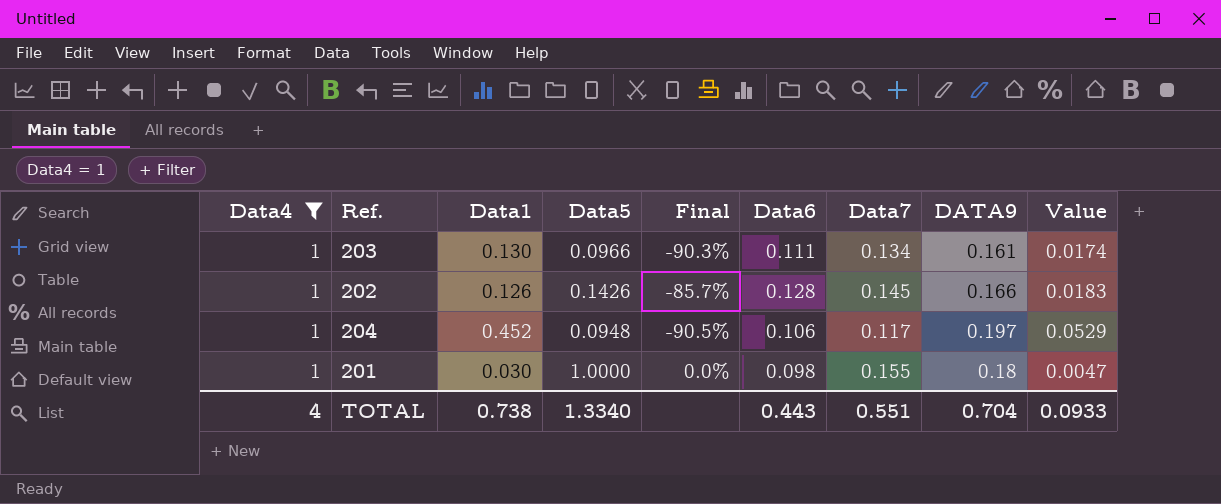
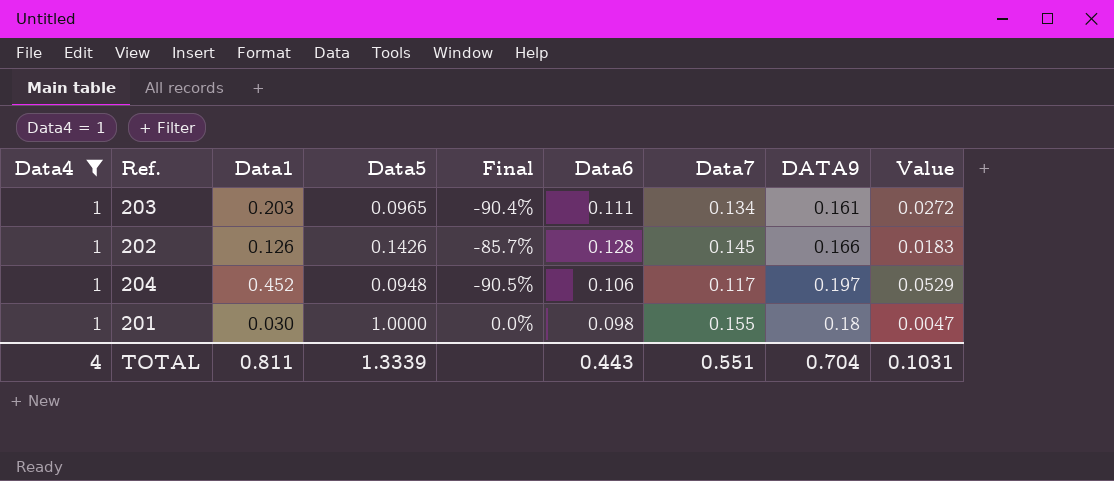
203 | Data1: 0.130 -> 0.203
203 | Data5: 0.0966 -> 0.0965
203 | Final: -90.3% -> -90.4%
203 | Value: 0.0174 -> 0.0272
TOTAL | Data1: 0.738 -> 0.811
TOTAL | Data5: 1.3340 -> 1.3339
TOTAL | Value: 0.0933 -> 0.1031

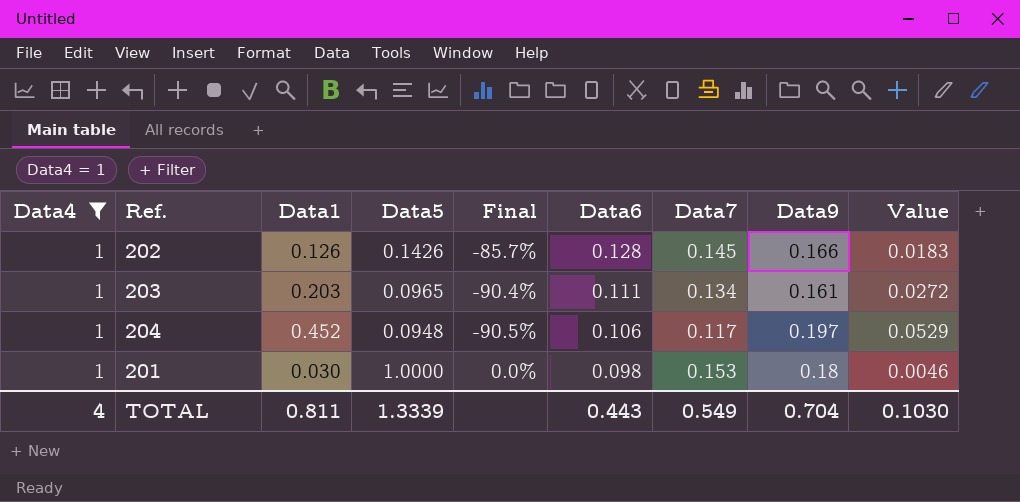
row order: none -> Data6 descending
column name: DATA9 -> Data9
201 | Data7: 0.155 -> 0.153
201 | Value: 0.0047 -> 0.0046
TOTAL | Data7: 0.551 -> 0.549
TOTAL | Value: 0.1031 -> 0.1030

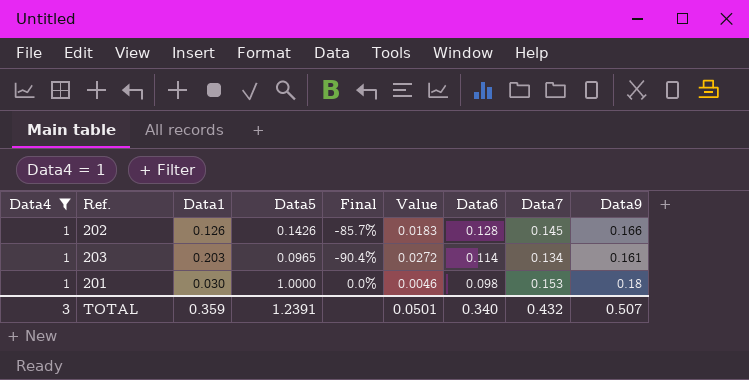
column Value | position: 9 -> 6
row 204: 1 | 0.452 | 0.0948 | -90.5% | 0.106 | 0.117 | 0.197 | 0.0529 -> none
203 | Data6: 0.111 -> 0.114
TOTAL | Data4: 4 -> 3
TOTAL | Data1: 0.811 -> 0.359
TOTAL | Data5: 1.3339 -> 1.2391
TOTAL | Value: 0.1030 -> 0.0501
TOTAL | Data6: 0.443 -> 0.340
TOTAL | Data7: 0.549 -> 0.432
TOTAL | Data9: 0.704 -> 0.507

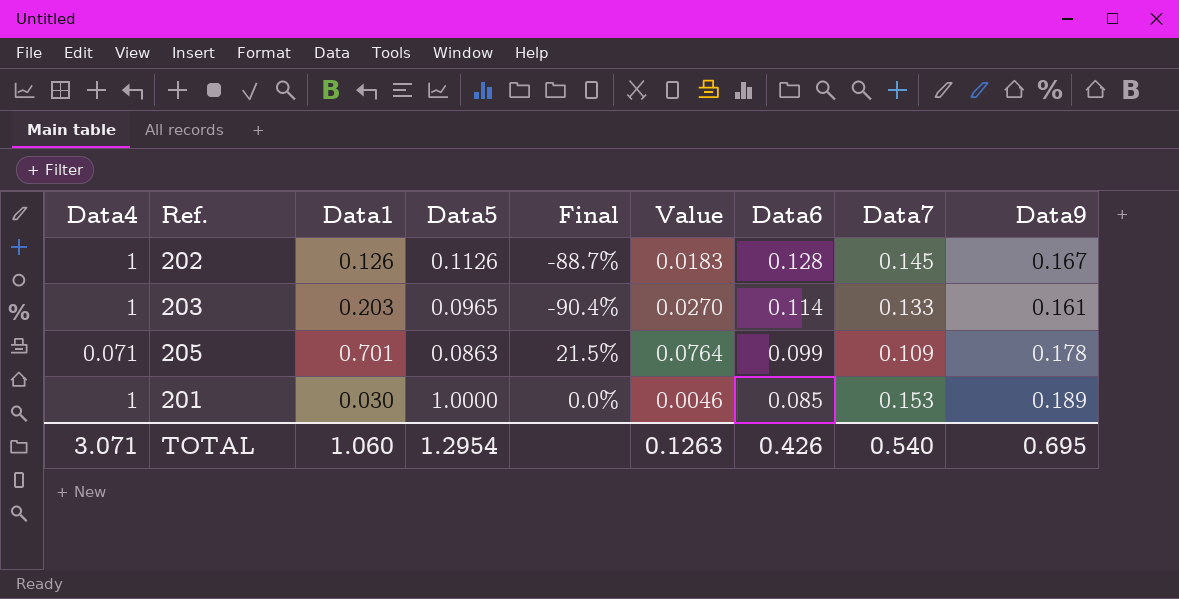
filter: Data4 = 1 -> none
202 | Data5: 0.1426 -> 0.1126
202 | Final: -85.7% -> -88.7%
202 | Data9: 0.166 -> 0.167
203 | Value: 0.0272 -> 0.0270
203 | Data7: 0.134 -> 0.133
201 | Data6: 0.098 -> 0.085
201 | Data9: 0.18 -> 0.189
TOTAL | Data4: 3 -> 3.071
TOTAL | Data1: 0.359 -> 1.060
TOTAL | Data5: 1.2391 -> 1.2954
TOTAL | Value: 0.0501 -> 0.1263
TOTAL | Data6: 0.340 -> 0.426
TOTAL | Data7: 0.432 -> 0.540
TOTAL | Data9: 0.507 -> 0.695

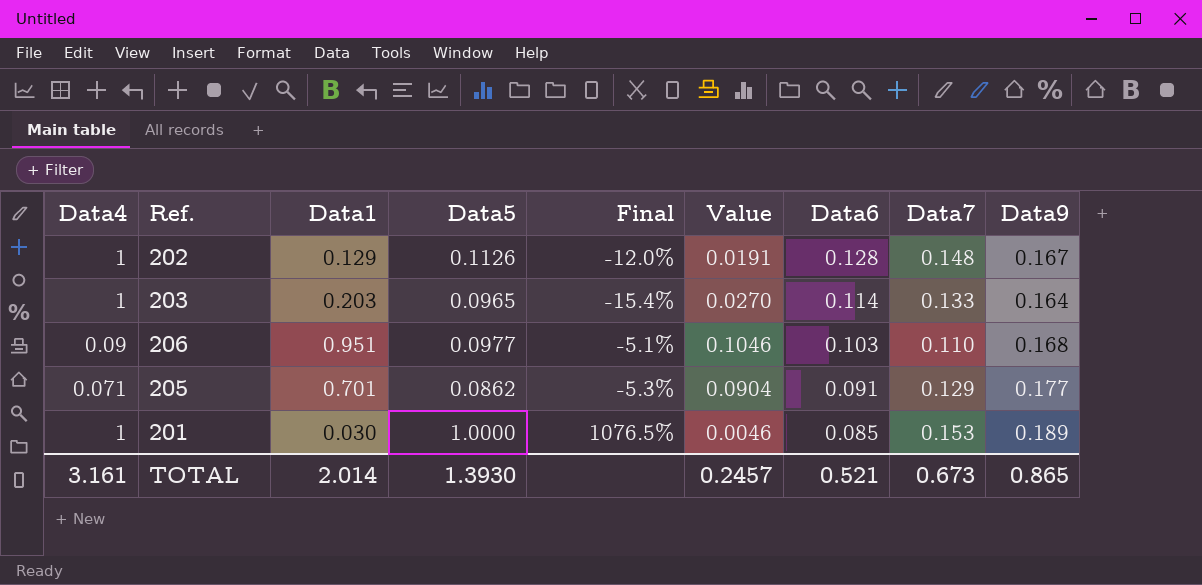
column Final | formula: ([Data5] - [Data4]) / [Data4] -> ([Data5] - [Data6]) / [Data6]
202 | Data1: 0.126 -> 0.129
202 | Value: 0.0183 -> 0.0191
202 | Data7: 0.145 -> 0.148
203 | Data9: 0.161 -> 0.164
row 206: none -> 0.09 | 0.951 | 0.0977 | -5.1% | 0.1046 | 0.103 | 0.110 | 0.168
205 | Data5: 0.0863 -> 0.0862
205 | Value: 0.0764 -> 0.0904
205 | Data6: 0.099 -> 0.091
205 | Data7: 0.109 -> 0.129
205 | Data9: 0.178 -> 0.177
TOTAL | Data4: 3.071 -> 3.161
TOTAL | Data1: 1.060 -> 2.014
TOTAL | Data5: 1.2954 -> 1.3930
TOTAL | Value: 0.1263 -> 0.2457
TOTAL | Data6: 0.426 -> 0.521
TOTAL | Data7: 0.540 -> 0.673
TOTAL | Data9: 0.695 -> 0.865

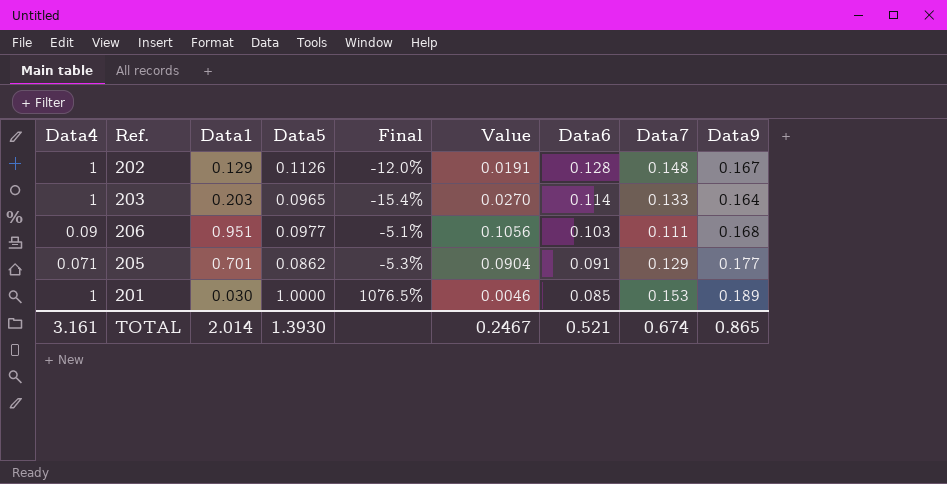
206 | Value: 0.1046 -> 0.1056
206 | Data7: 0.110 -> 0.111
TOTAL | Value: 0.2457 -> 0.2467
TOTAL | Data7: 0.673 -> 0.674

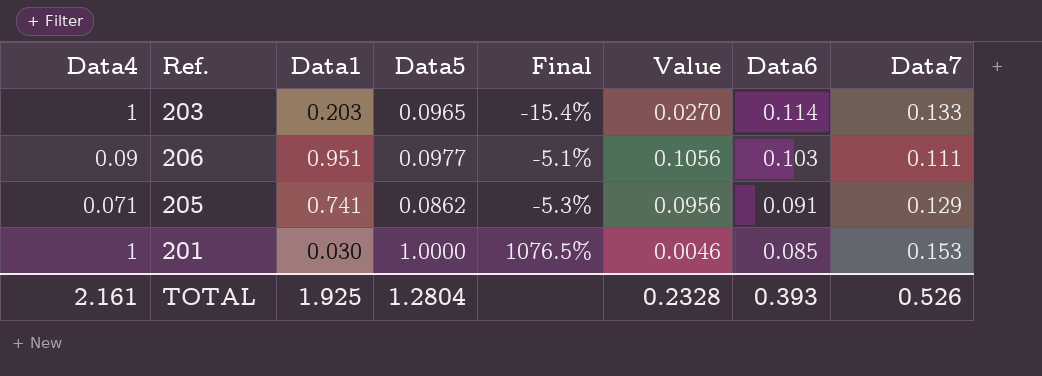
column Data9 | position: 9 -> none
row 202: 1 | 0.129 | 0.1126 | -12.0% | 0.0191 | 0.128 | 0.148 | 0.167 -> none
205 | Data1: 0.701 -> 0.741
205 | Value: 0.0904 -> 0.0956
TOTAL | Data4: 3.161 -> 2.161
TOTAL | Data1: 2.014 -> 1.925
TOTAL | Data5: 1.3930 -> 1.2804
TOTAL | Value: 0.2467 -> 0.2328
TOTAL | Data6: 0.521 -> 0.393
TOTAL | Data7: 0.674 -> 0.526

